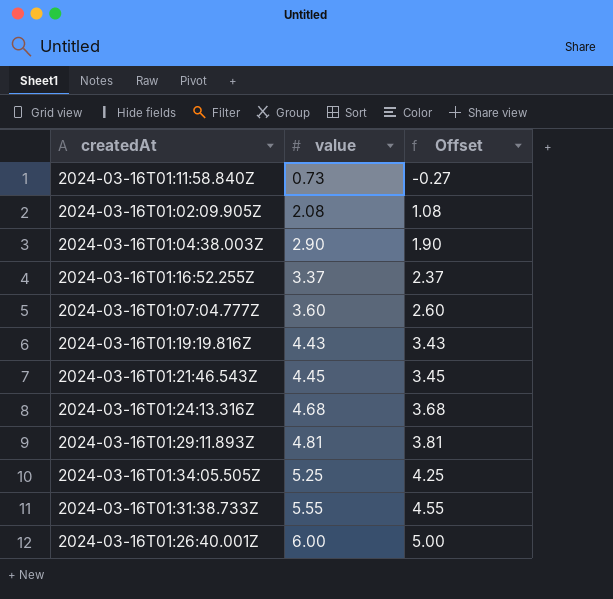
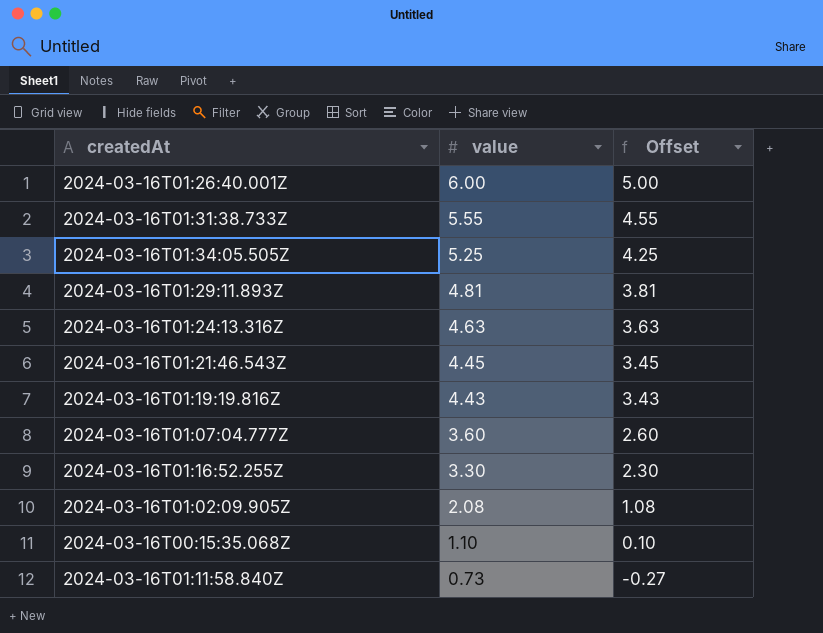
row order: value ascending -> value descending
row 2024-03-16T01:04:38.003Z: 2.90 | 1.90 -> none
2024-03-16T01:24:13.316Z | value: 4.68 -> 4.63
2024-03-16T01:24:13.316Z | Offset: 3.68 -> 3.63
2024-03-16T01:16:52.255Z | value: 3.37 -> 3.30
2024-03-16T01:16:52.255Z | Offset: 2.37 -> 2.30
row 2024-03-16T00:15:35.068Z: none -> 1.10 | 0.10

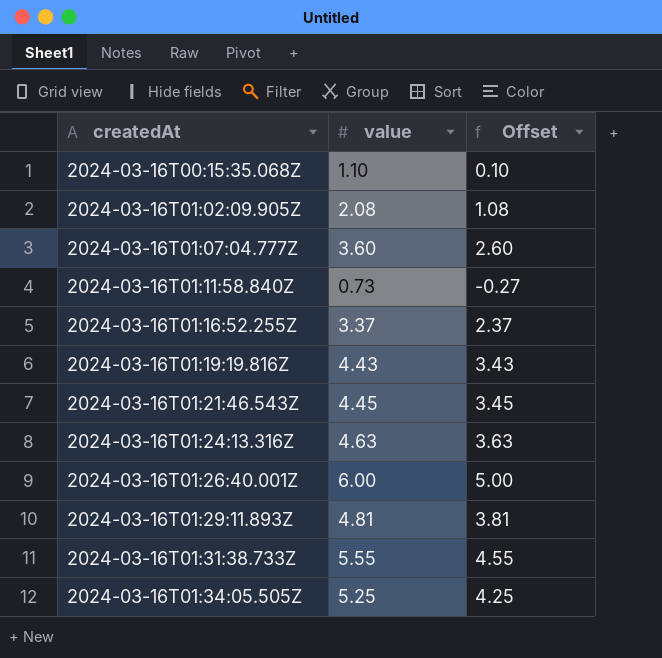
row order: value descending -> createdAt ascending
2024-03-16T01:16:52.255Z | value: 3.30 -> 3.37
2024-03-16T01:16:52.255Z | Offset: 2.30 -> 2.37

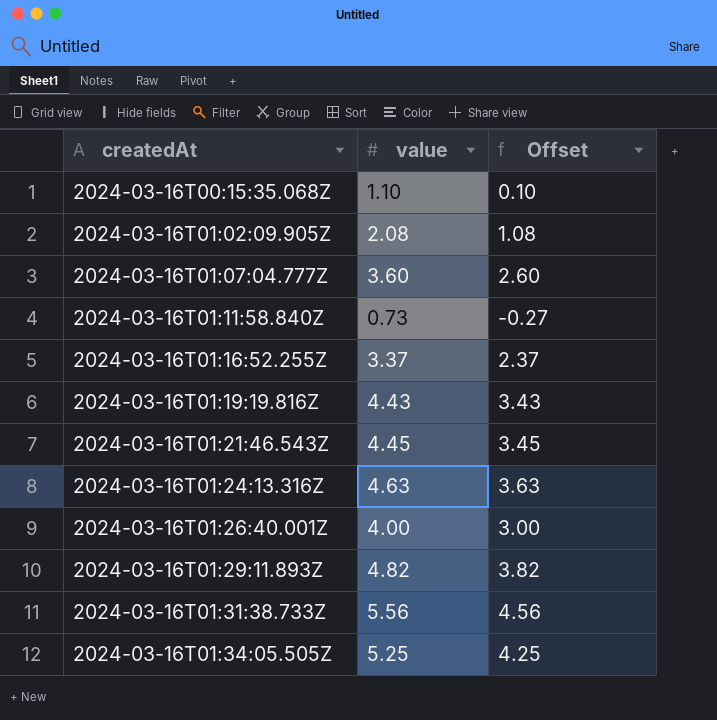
2024-03-16T01:26:40.001Z | value: 6.00 -> 4.00
2024-03-16T01:26:40.001Z | Offset: 5.00 -> 3.00
2024-03-16T01:29:11.893Z | value: 4.81 -> 4.82
2024-03-16T01:29:11.893Z | Offset: 3.81 -> 3.82
2024-03-16T01:31:38.733Z | value: 5.55 -> 5.56
2024-03-16T01:31:38.733Z | Offset: 4.55 -> 4.56

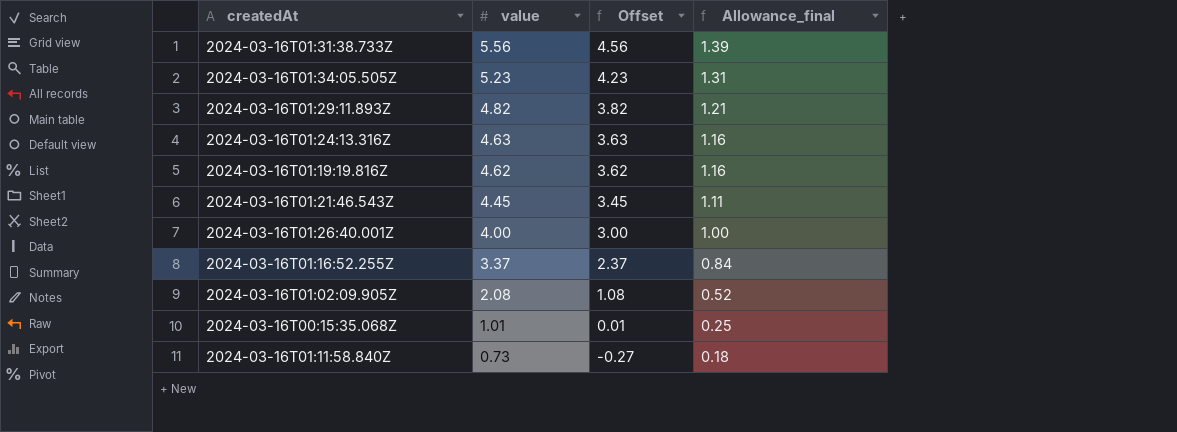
row order: createdAt ascending -> value descending
column Allowance_final | formula: none -> [value] * 0.25
row 2024-03-16T01:07:04.777Z: 3.60 | 2.60 -> none
2024-03-16T01:34:05.505Z | value: 5.25 -> 5.23
2024-03-16T01:34:05.505Z | Offset: 4.25 -> 4.23
2024-03-16T01:19:19.816Z | value: 4.43 -> 4.62
2024-03-16T01:19:19.816Z | Offset: 3.43 -> 3.62
2024-03-16T00:15:35.068Z | value: 1.10 -> 1.01
2024-03-16T00:15:35.068Z | Offset: 0.10 -> 0.01

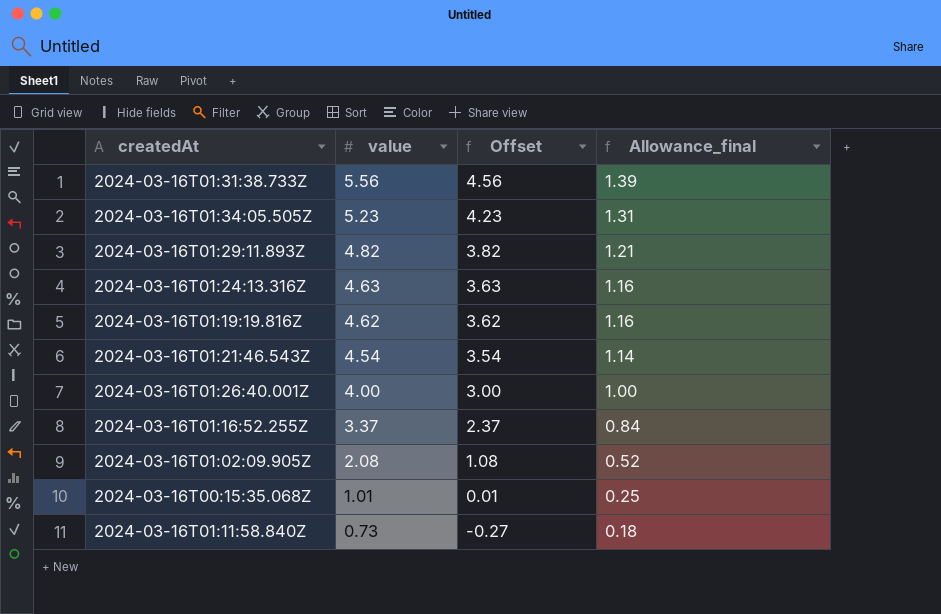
2024-03-16T01:21:46.543Z | value: 4.45 -> 4.54
2024-03-16T01:21:46.543Z | Offset: 3.45 -> 3.54
2024-03-16T01:21:46.543Z | Allowance_final: 1.11 -> 1.14

